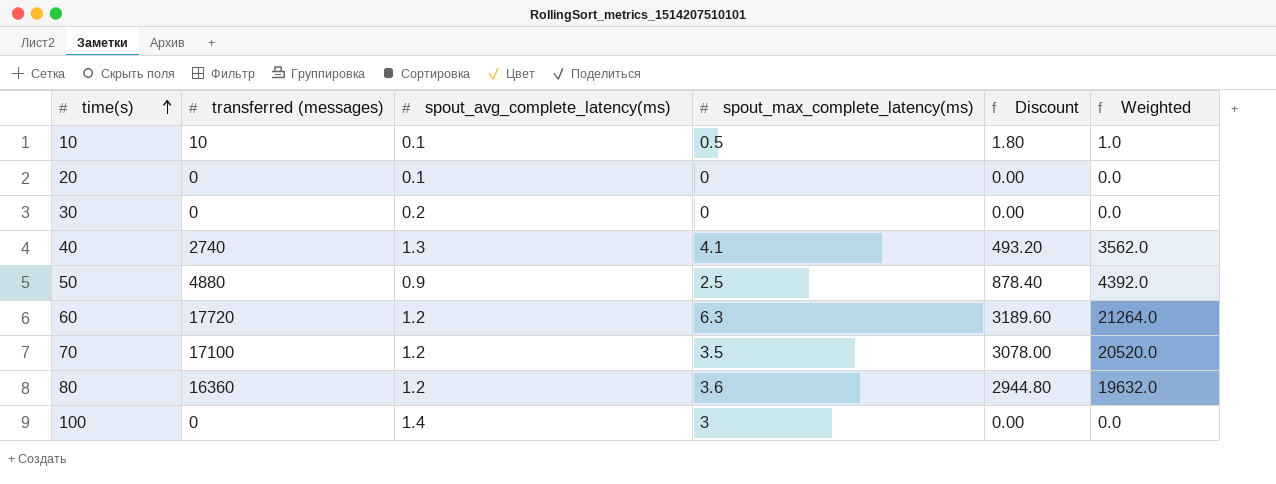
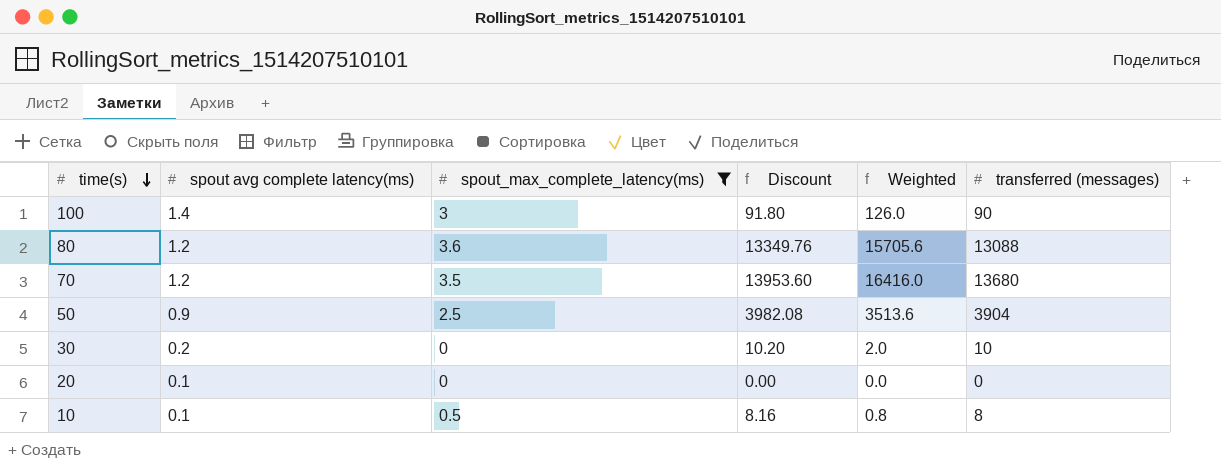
filter: none -> spout_max_complete_latency(ms) <= 3.6
row order: time(s) ascending -> time(s) descending
column name: spout_avg_complete_latency(ms) -> spout avg complete latency(ms)
column Discount | formula: [transferred (messages)] * 0.18 -> [transferred (messages)] * 1.02
column transferred (messages) | position: 2 -> 6
100 | Weighted: 0.0 -> 126.0
100 | transferred (messages): 0 -> 90
80 | Weighted: 19632.0 -> 15705.6
80 | transferred (messages): 16360 -> 13088
70 | Weighted: 20520.0 -> 16416.0
70 | transferred (messages): 17100 -> 13680
50 | Weighted: 4392.0 -> 3513.6
50 | transferred (messages): 4880 -> 3904
30 | Weighted: 0.0 -> 2.0
30 | transferred (messages): 0 -> 10
10 | Weighted: 1.0 -> 0.8
10 | transferred (messages): 10 -> 8

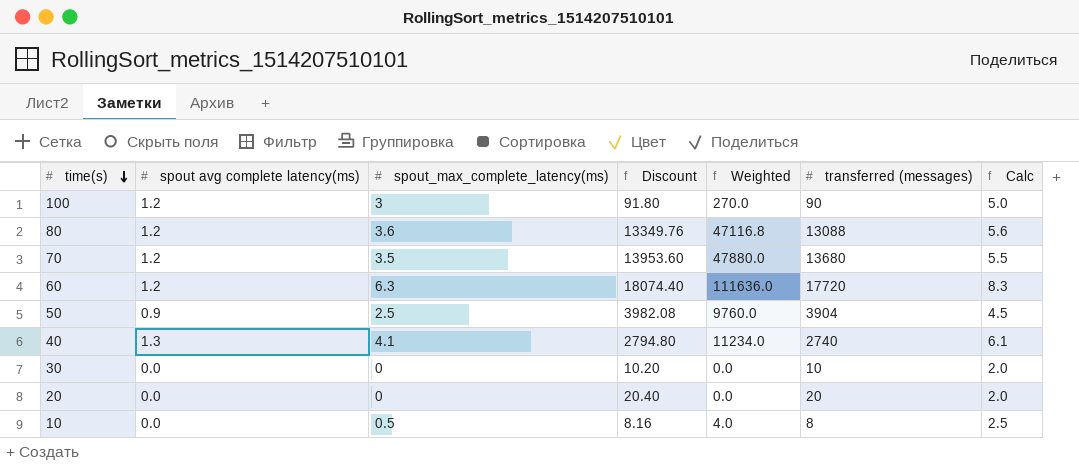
filter: spout_max_complete_latency(ms) <= 3.6 -> none
column Weighted | formula: [spout avg complete latency(ms)] * [transferred (messages)] -> [spout_max_complete_latency(ms)] * [transferred (messages)]
column Calc | formula: none -> [spout_max_complete_latency(ms)] + 2
100 | spout avg complete latency(ms): 1.4 -> 1.2
30 | spout avg complete latency(ms): 0.2 -> 0.0
20 | spout avg complete latency(ms): 0.1 -> 0.0
20 | Discount: 0.00 -> 20.40
20 | transferred (messages): 0 -> 20
10 | spout avg complete latency(ms): 0.1 -> 0.0

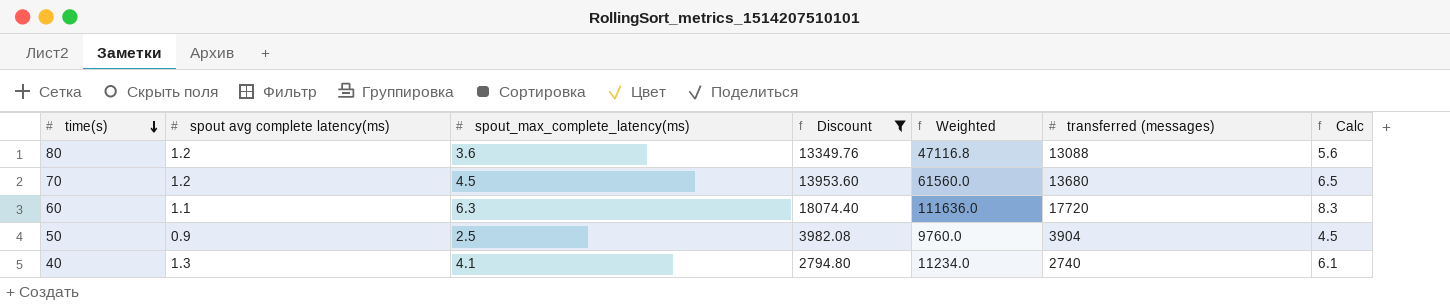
filter: none -> Discount >= 2794.80
70 | spout_max_complete_latency(ms): 3.5 -> 4.5
70 | Weighted: 47880.0 -> 61560.0
70 | Calc: 5.5 -> 6.5
60 | spout avg complete latency(ms): 1.2 -> 1.1

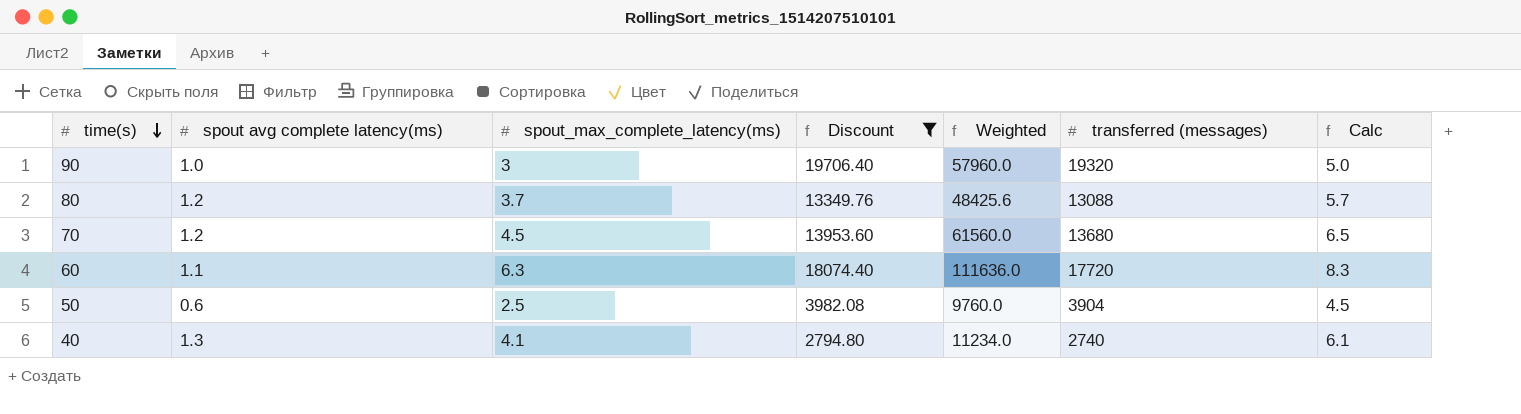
row 90: none -> 1.0 | 3 | 19706.40 | 57960.0 | 19320 | 5.0
80 | spout_max_complete_latency(ms): 3.6 -> 3.7
80 | Weighted: 47116.8 -> 48425.6
80 | Calc: 5.6 -> 5.7
50 | spout avg complete latency(ms): 0.9 -> 0.6

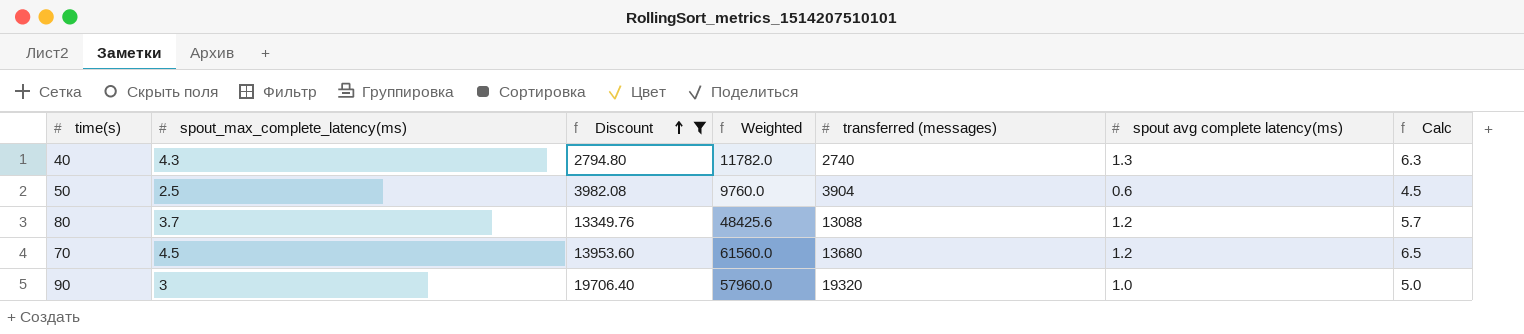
row order: time(s) descending -> Discount ascending
column spout avg complete latency(ms) | position: 2 -> 6
row 60: 1.1 | 6.3 | 18074.40 | 111636.0 | 17720 | 8.3 -> none
40 | spout_max_complete_latency(ms): 4.1 -> 4.3
40 | Weighted: 11234.0 -> 11782.0
40 | Calc: 6.1 -> 6.3

